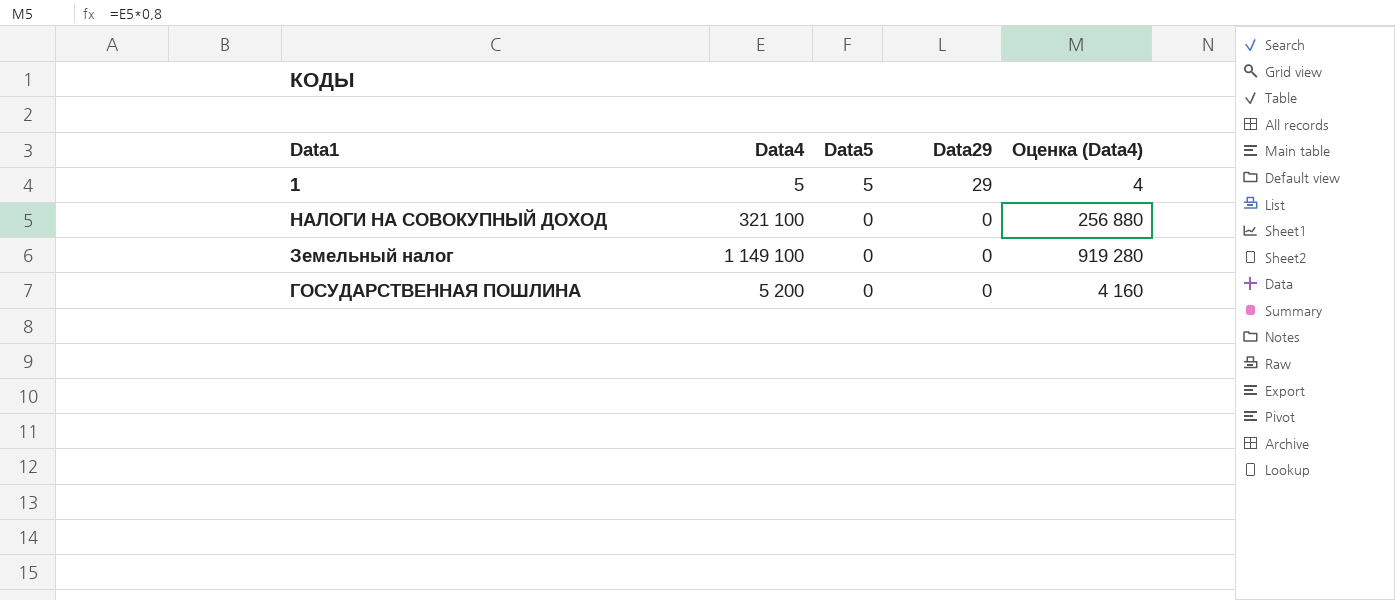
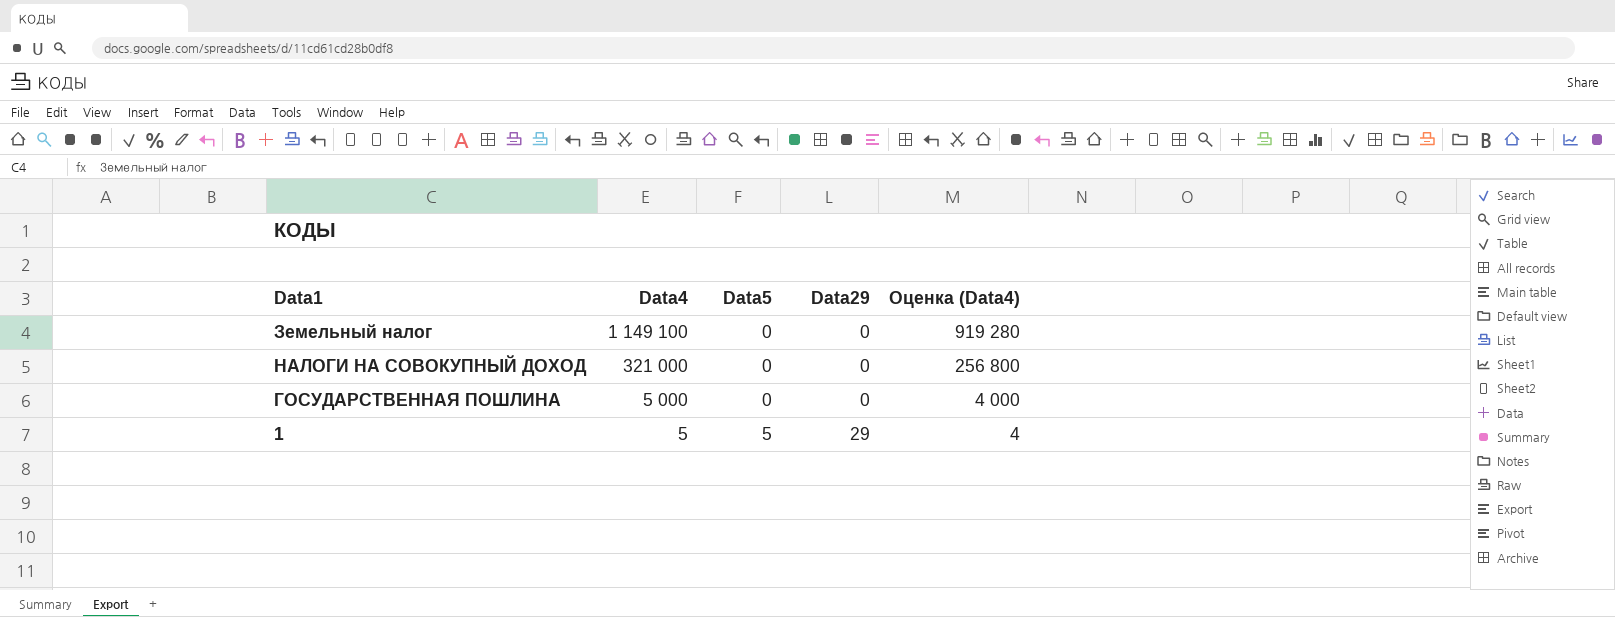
row order: Data5 descending -> Data4 descending
НАЛОГИ НА СОВОКУПНЫЙ ДОХОД | Data4: 321 100 -> 321 000
НАЛОГИ НА СОВОКУПНЫЙ ДОХОД | Оценка (Data4): 256 880 -> 256 800
ГОСУДАРСТВЕННАЯ ПОШЛИНА | Data4: 5 200 -> 5 000
ГОСУДАРСТВЕННАЯ ПОШЛИНА | Оценка (Data4): 4 160 -> 4 000

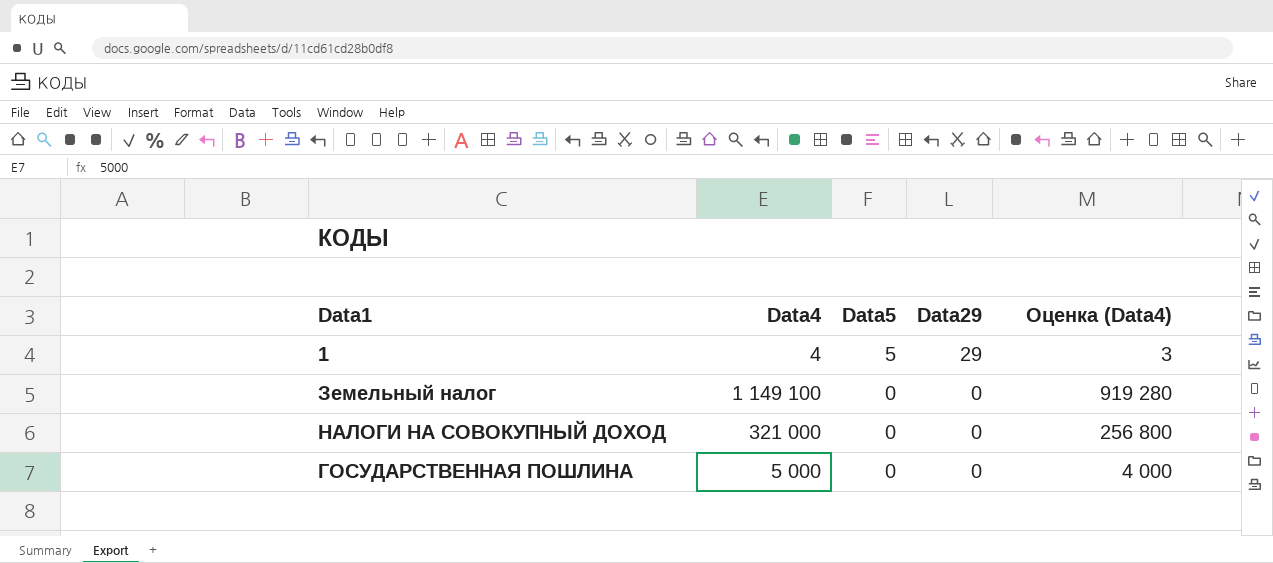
row order: Data4 descending -> Data5 descending
1 | Data4: 5 -> 4
1 | Оценка (Data4): 4 -> 3

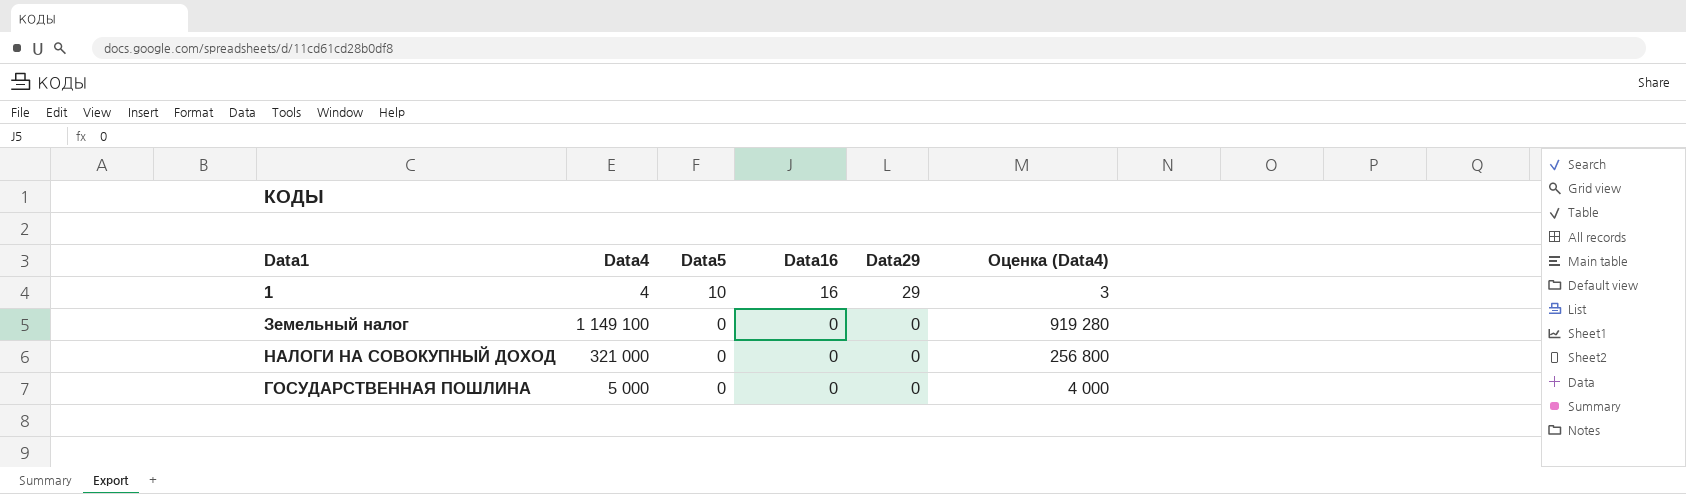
column Data16 | position: none -> 4
1 | Data5: 5 -> 10

